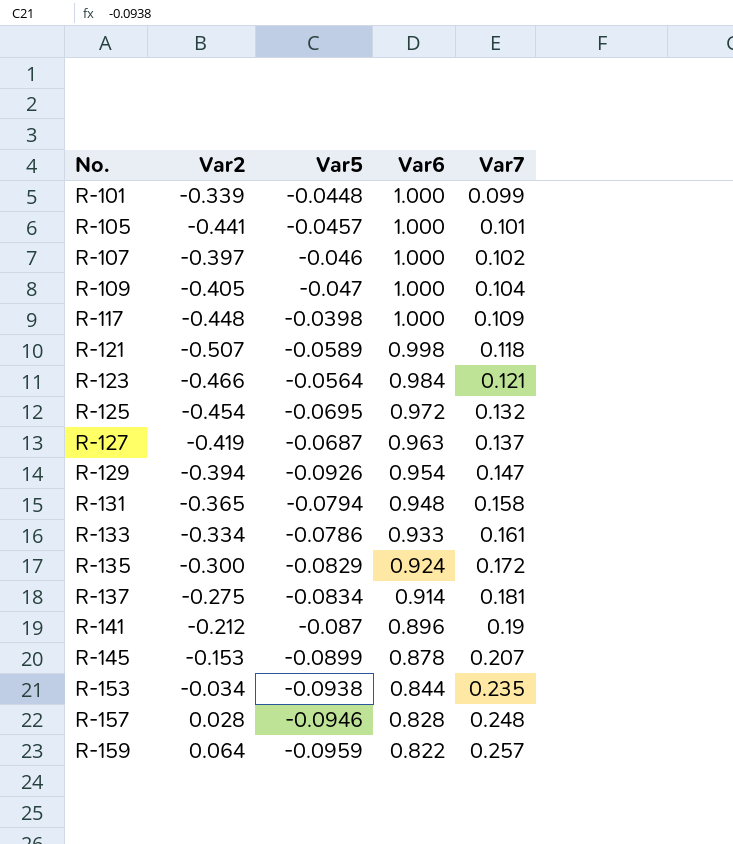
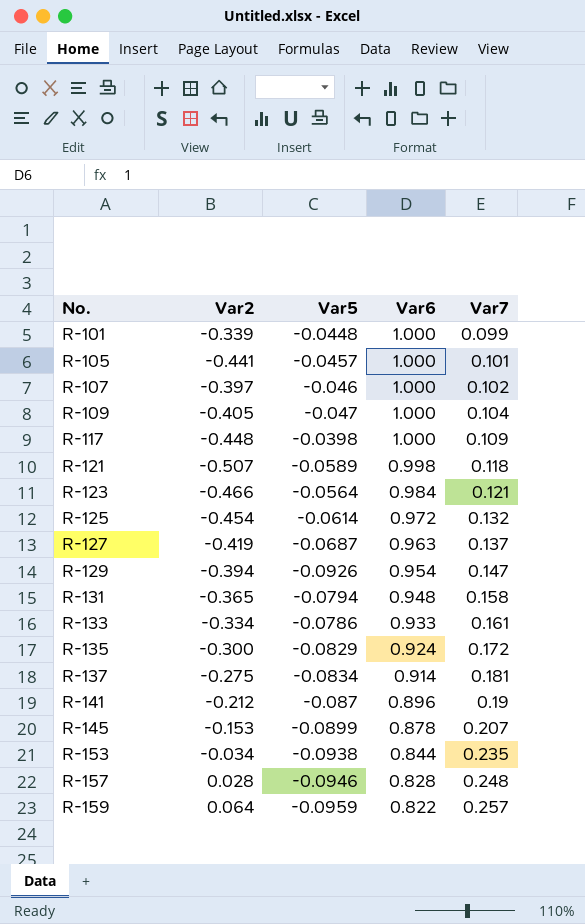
R-125 | Var5: -0.0695 -> -0.0614

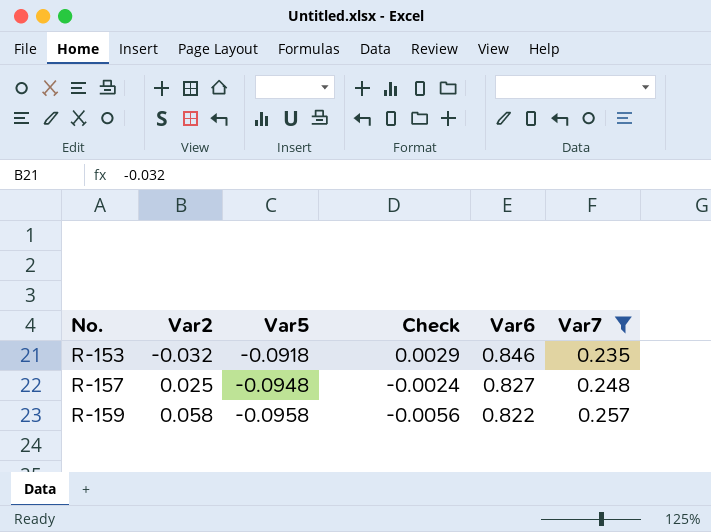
filter: none -> Var7 >= 0.235
column Check | formula: none -> [Var2] * [Var5]
R-153 | Var2: -0.034 -> -0.032
R-153 | Var5: -0.0938 -> -0.0918
R-153 | Var6: 0.844 -> 0.846
R-157 | Var2: 0.028 -> 0.025
R-157 | Var5: -0.0946 -> -0.0948
R-157 | Var6: 0.828 -> 0.827
R-159 | Var2: 0.064 -> 0.058
R-159 | Var5: -0.0959 -> -0.0958

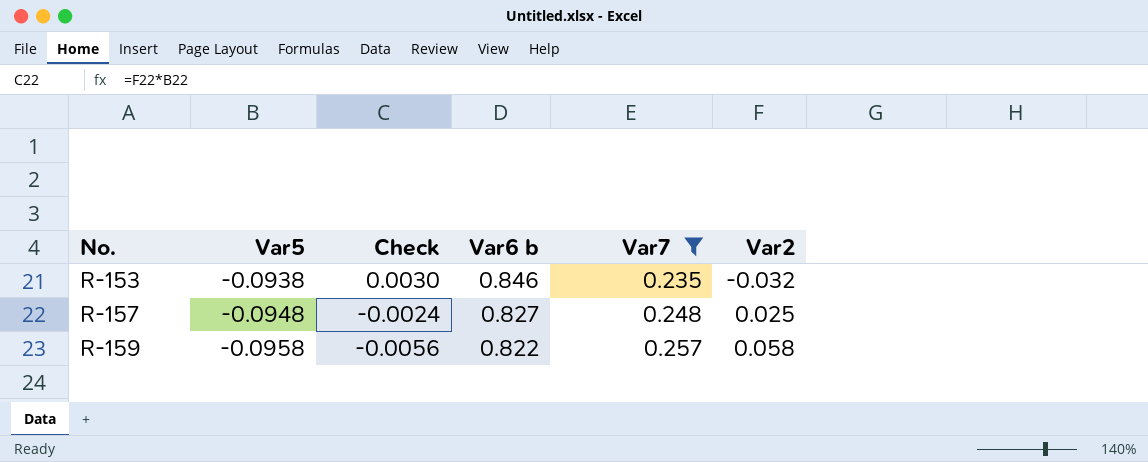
column name: Var6 -> Var6 b
column Var2 | position: 2 -> 6
R-153 | Var5: -0.0918 -> -0.0938
R-153 | Check: 0.0029 -> 0.0030

